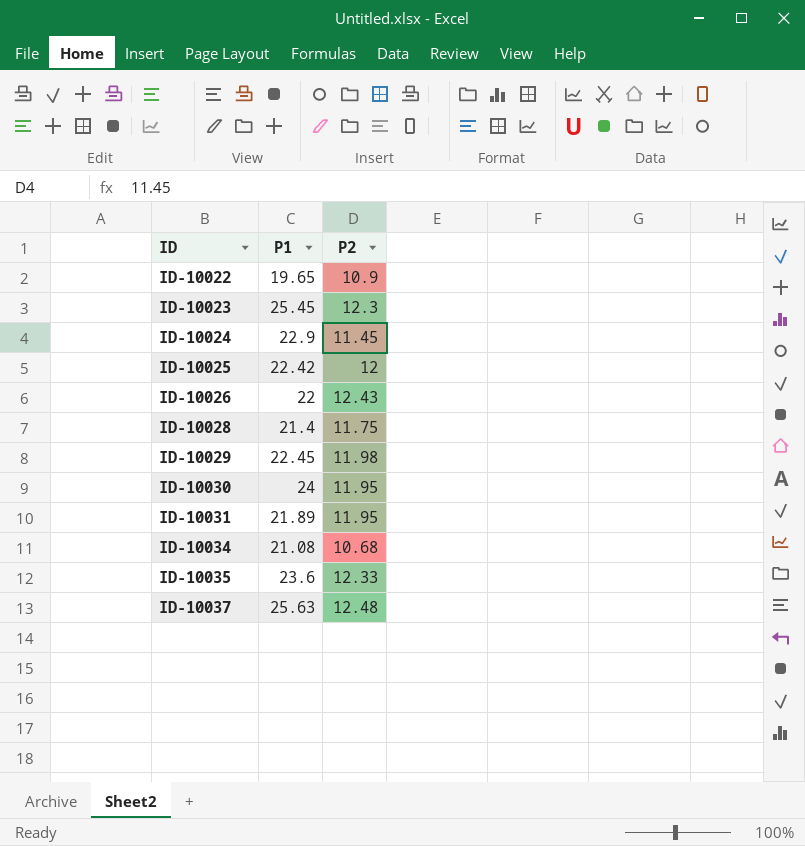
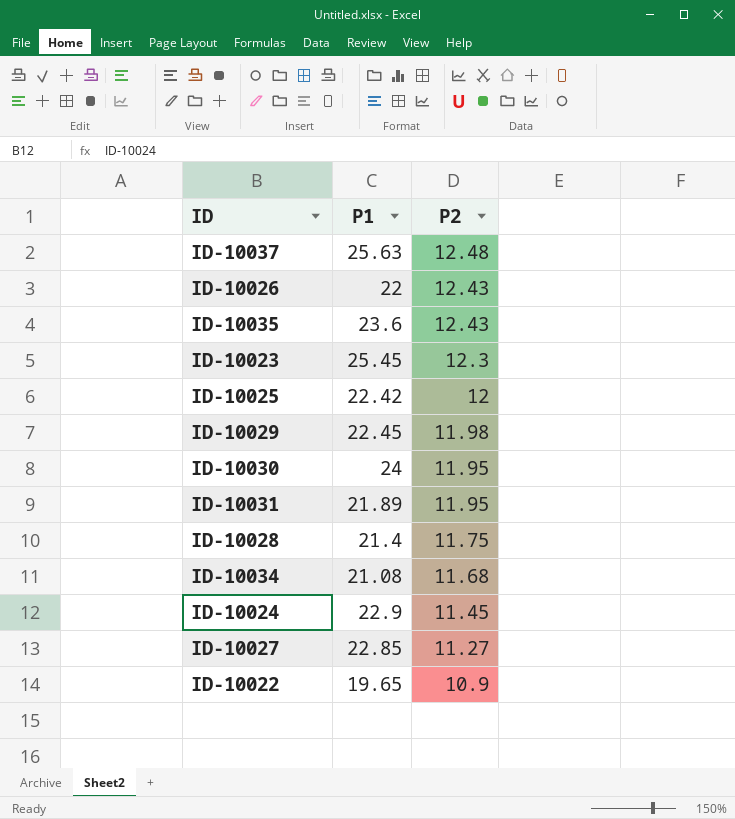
row order: ID ascending -> P2 descending
ID-10035 | P2: 12.33 -> 12.43
ID-10034 | P2: 10.68 -> 11.68
row ID-10027: none -> 22.85 | 11.27

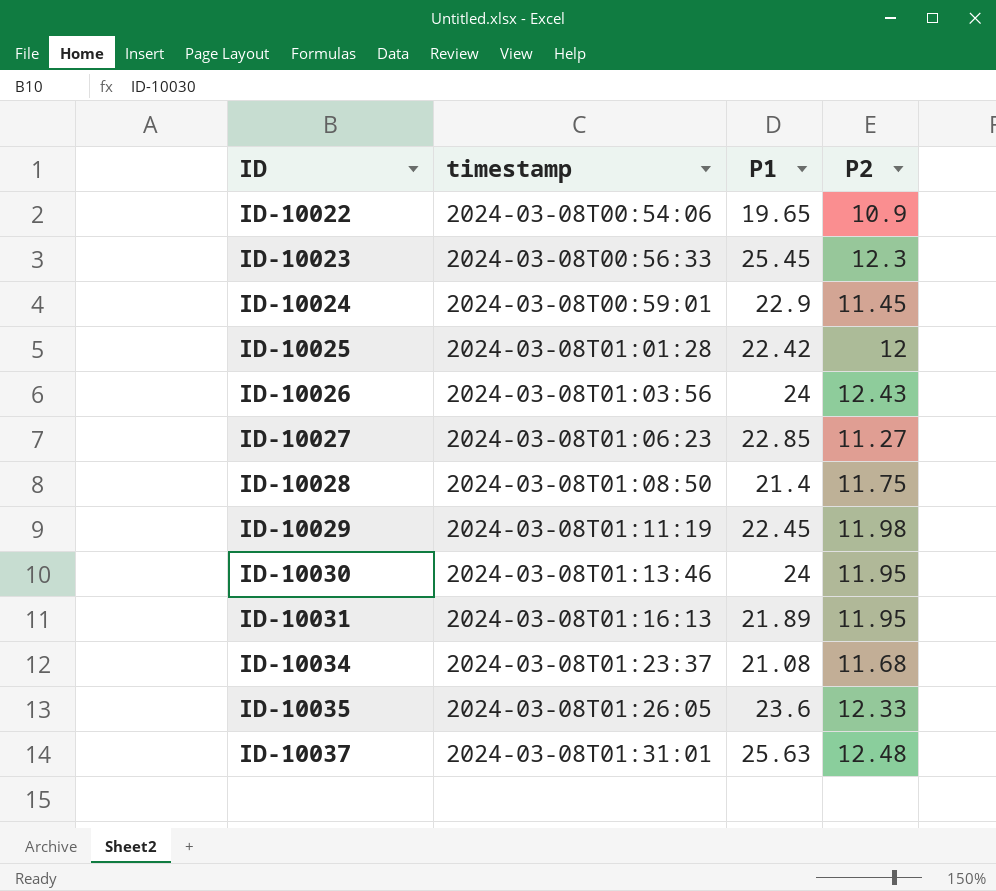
row order: P2 descending -> ID ascending
column timestamp | position: none -> 2
ID-10026 | P1: 22 -> 24
ID-10035 | P2: 12.43 -> 12.33

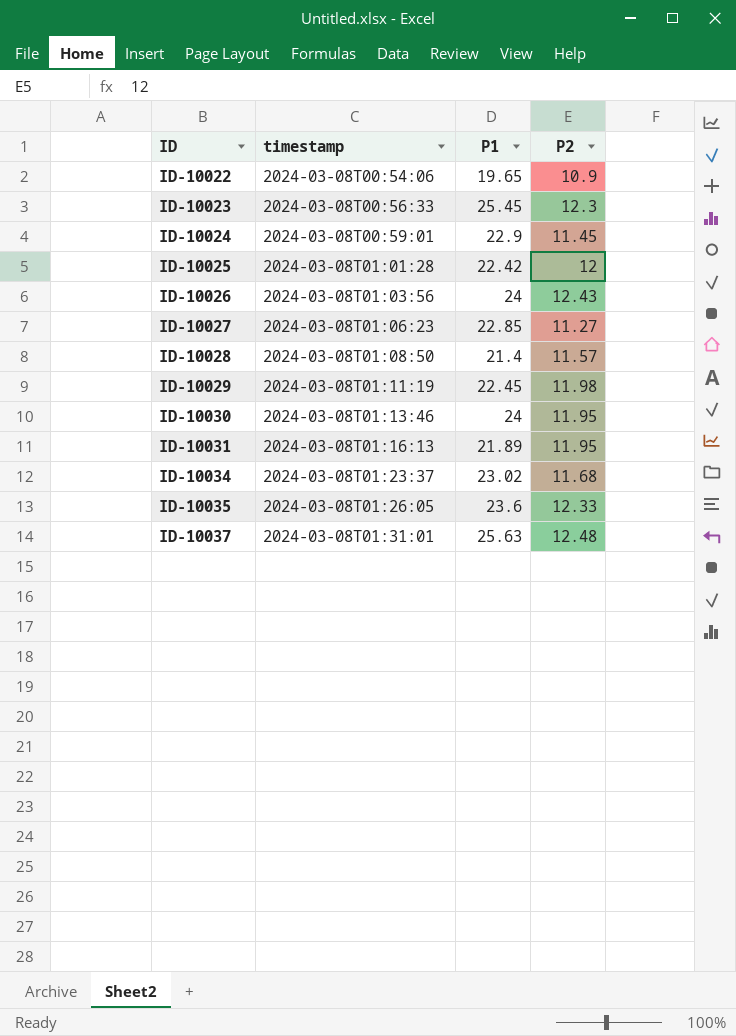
ID-10028 | P2: 11.75 -> 11.57
ID-10034 | P1: 21.08 -> 23.02

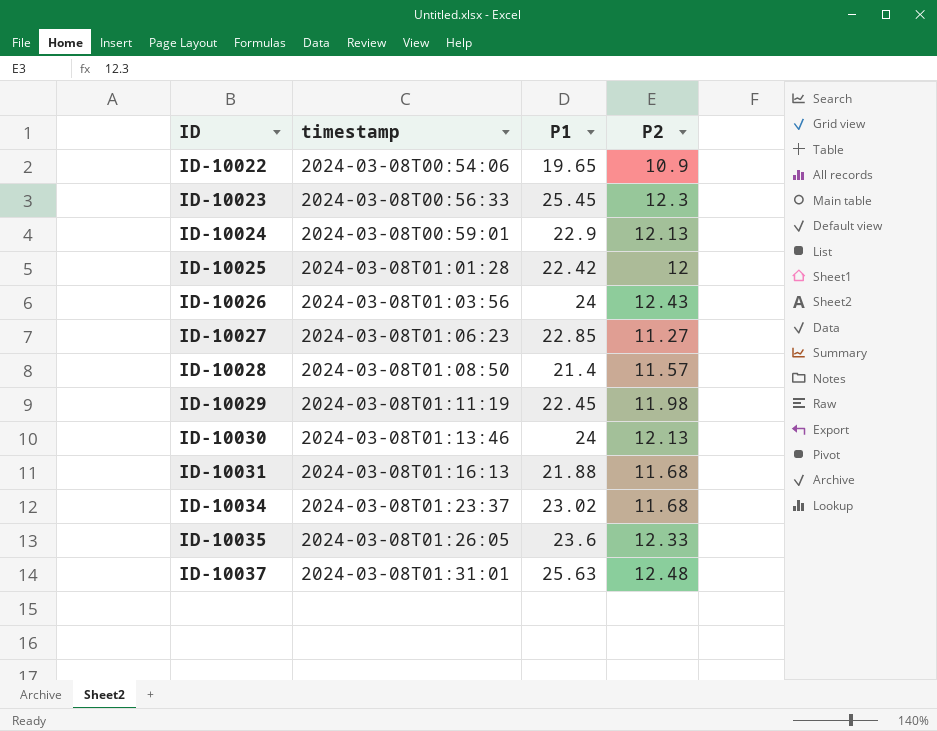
ID-10024 | P2: 11.45 -> 12.13
ID-10030 | P2: 11.95 -> 12.13
ID-10031 | P1: 21.89 -> 21.88
ID-10031 | P2: 11.95 -> 11.68

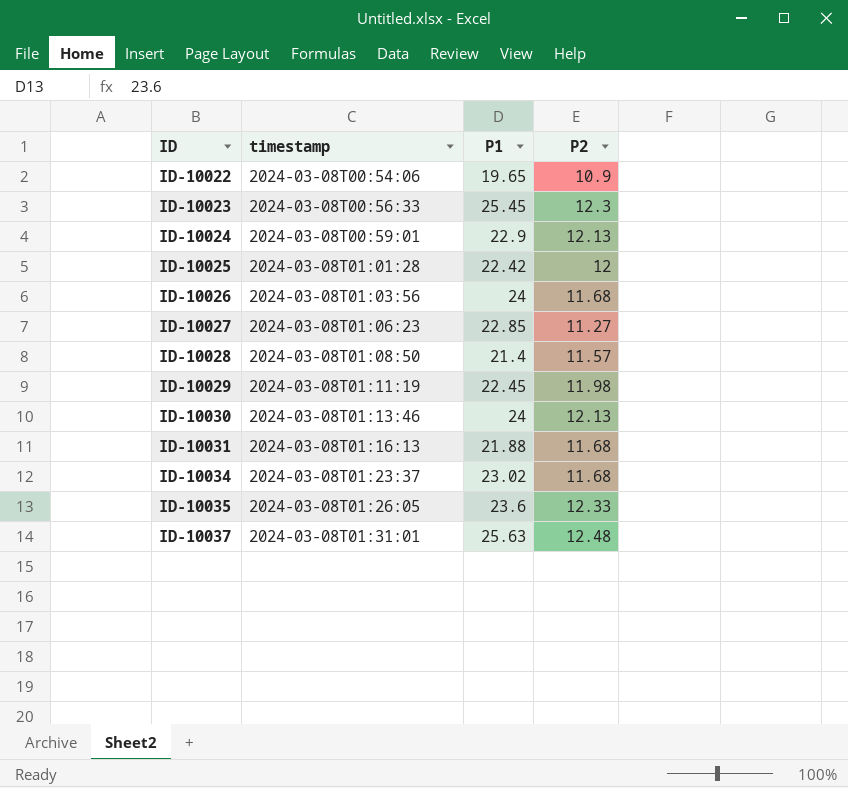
ID-10026 | P2: 12.43 -> 11.68

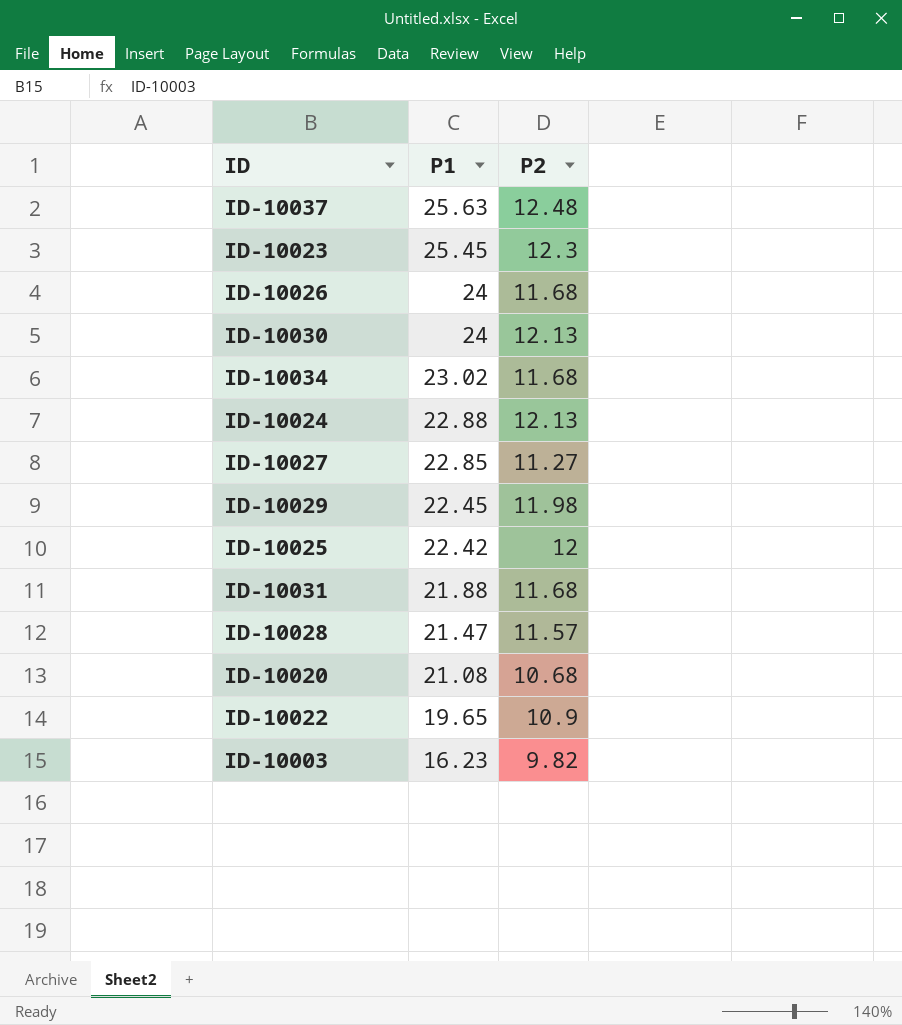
row order: ID ascending -> P1 descending
column timestamp | position: 2 -> none
row ID-10035: 2024-03-08T01:26:05 | 23.6 | 12.33 -> none
ID-10024 | P1: 22.9 -> 22.88
ID-10028 | P1: 21.4 -> 21.47
row ID-10020: none -> 21.08 | 10.68
row ID-10003: none -> 16.23 | 9.82

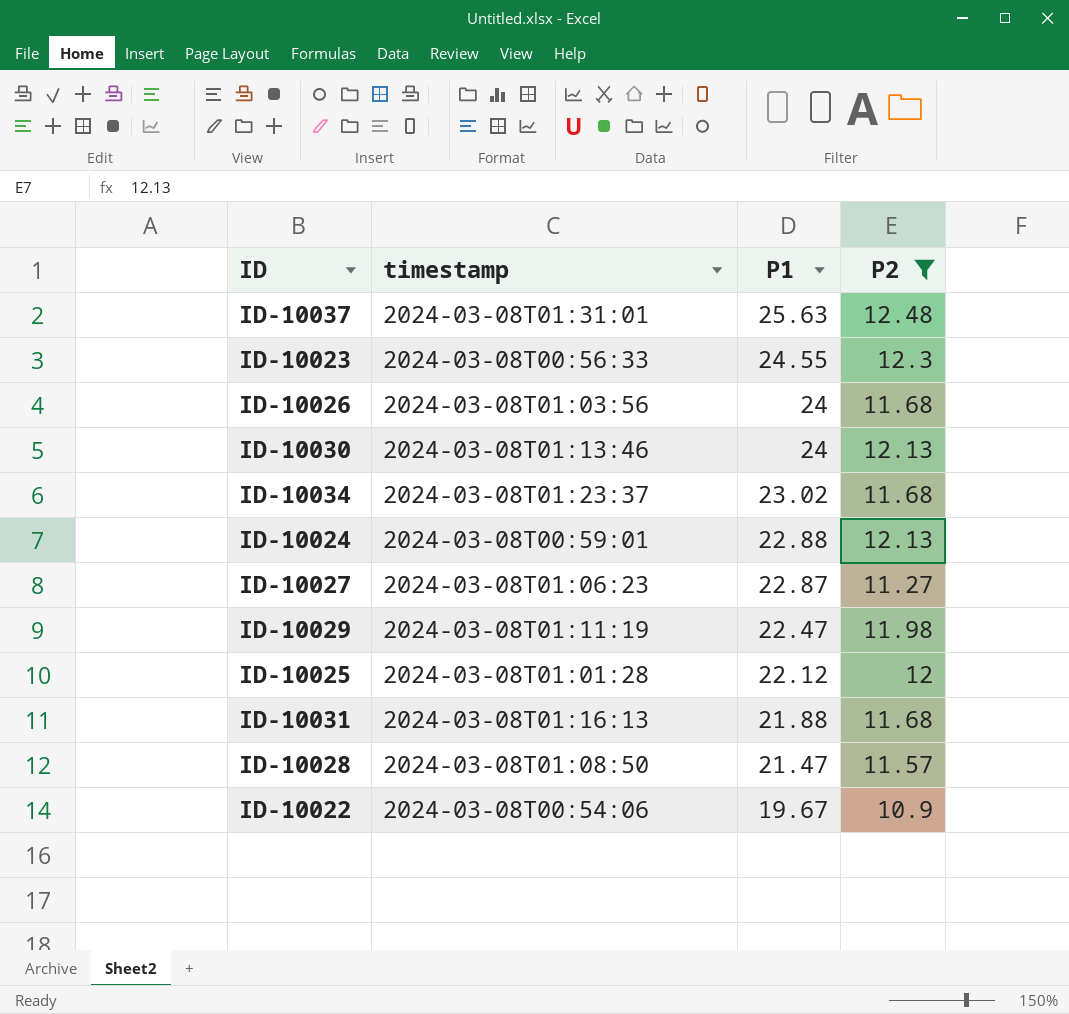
filter: none -> P2 >= 10.9
column timestamp | position: none -> 2
ID-10023 | P1: 25.45 -> 24.55
ID-10027 | P1: 22.85 -> 22.87
ID-10029 | P1: 22.45 -> 22.47
ID-10025 | P1: 22.42 -> 22.12
ID-10022 | P1: 19.65 -> 19.67

